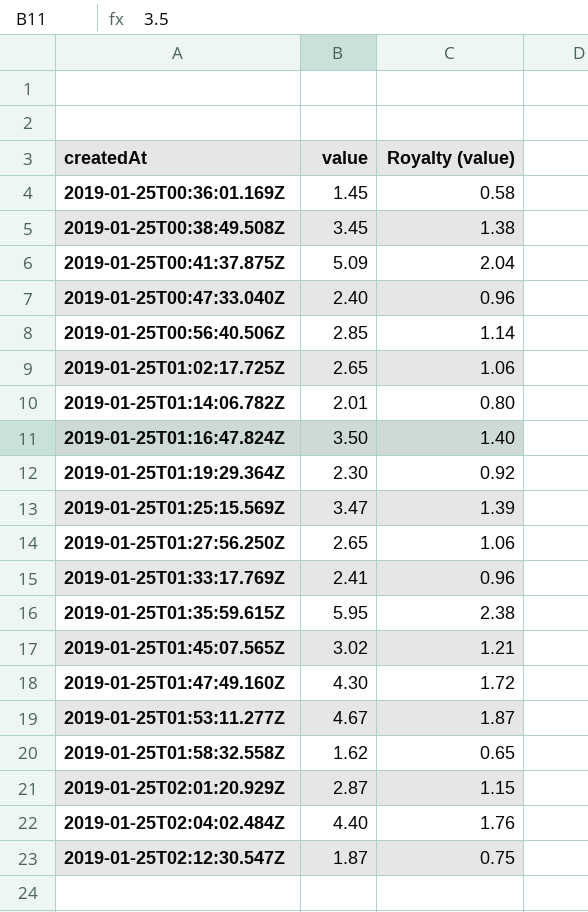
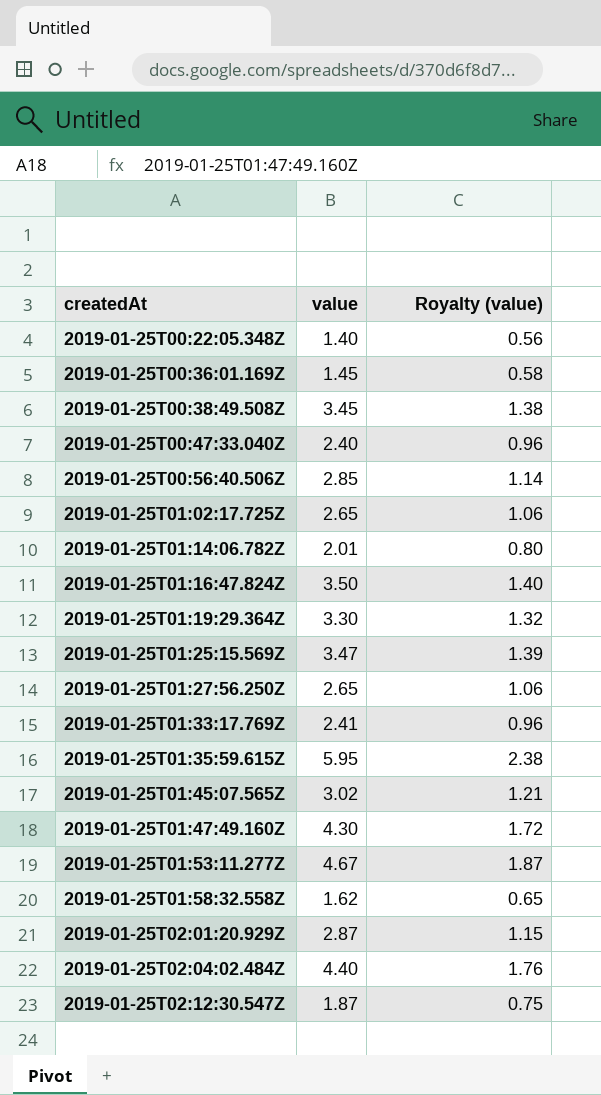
row 2019-01-25T00:41:37.875Z: 5.09 | 2.04 -> none
row 2019-01-25T00:22:05.348Z: none -> 1.40 | 0.56
2019-01-25T01:19:29.364Z | value: 2.30 -> 3.30
2019-01-25T01:19:29.364Z | Royalty (value): 0.92 -> 1.32

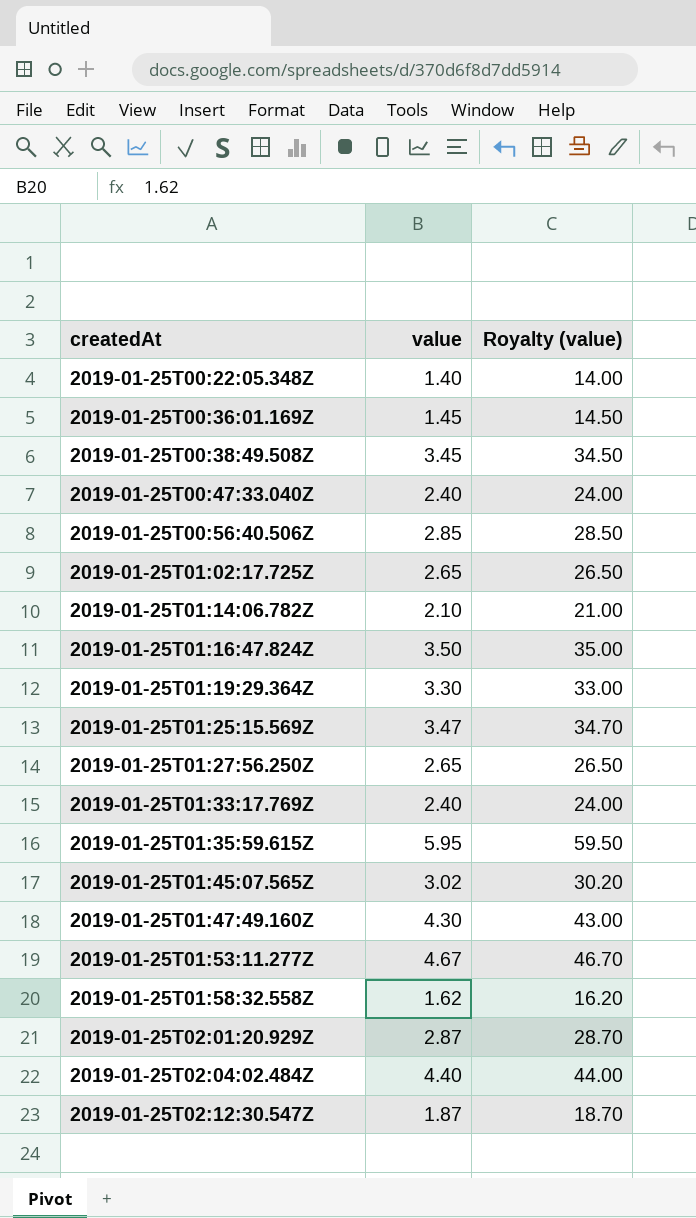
column Royalty (value) | formula: [value] * 0.4 -> [value] * 10
2019-01-25T01:14:06.782Z | value: 2.01 -> 2.10
2019-01-25T01:33:17.769Z | value: 2.41 -> 2.40

